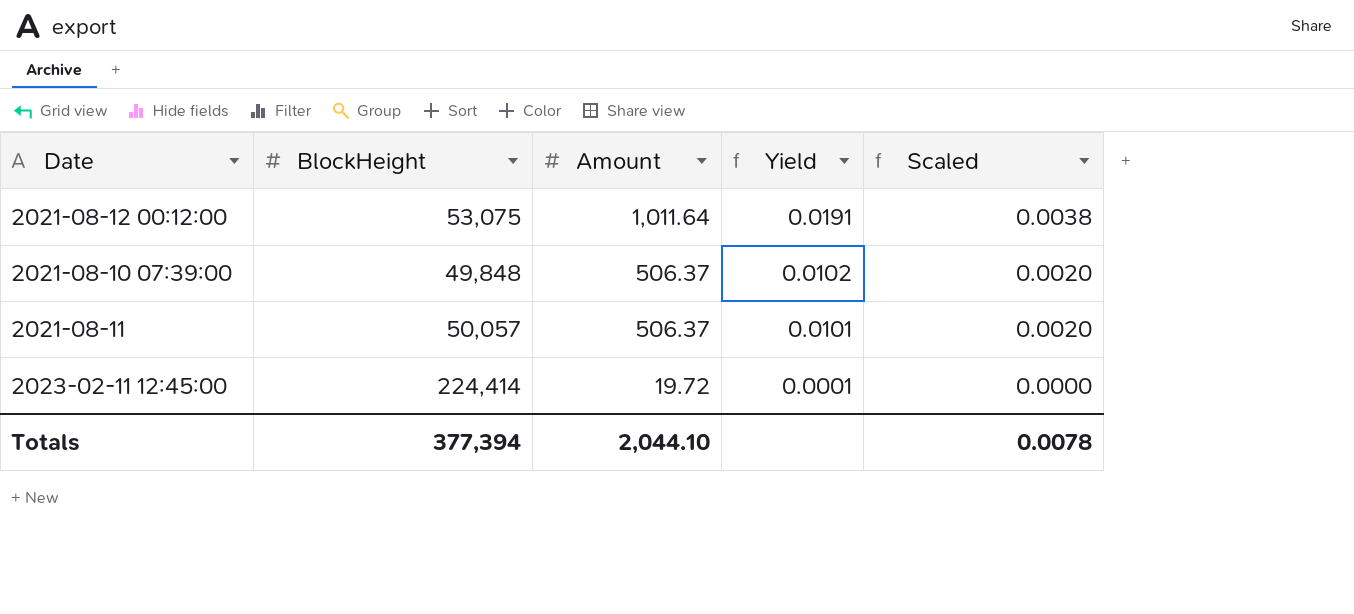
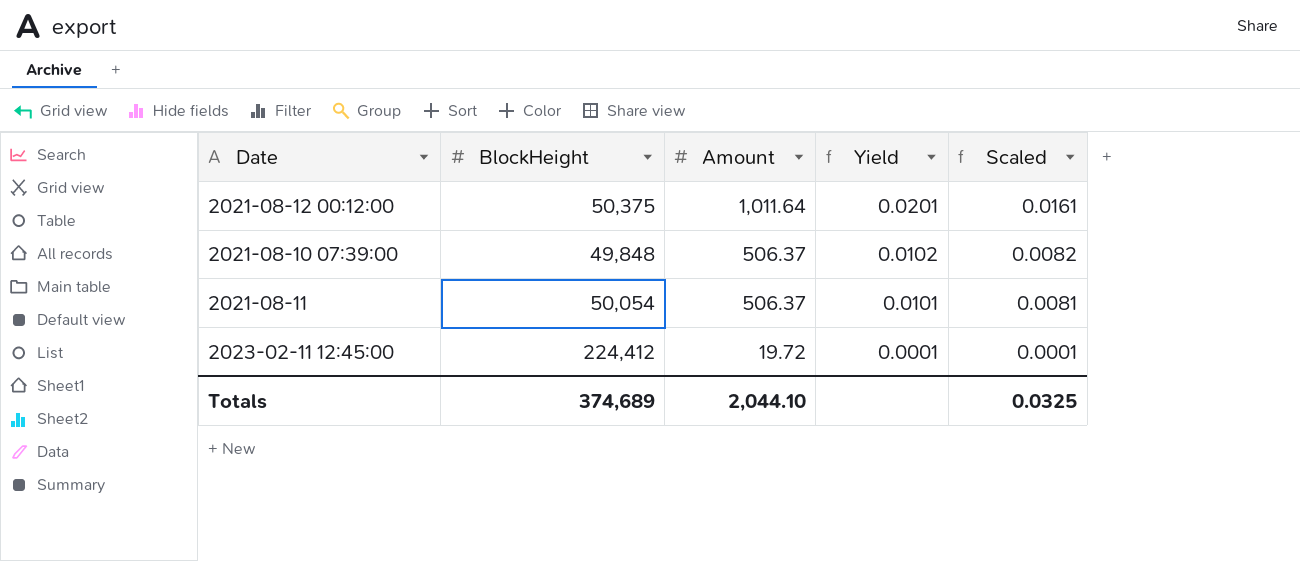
column Scaled | formula: [Yield] * 0.2 -> [Yield] * 0.8
2021-08-12 00:12:00 | BlockHeight: 53,075 -> 50,375
2021-08-12 00:12:00 | Yield: 0.0191 -> 0.0201
2021-08-11 | BlockHeight: 50,057 -> 50,054
2023-02-11 12:45:00 | BlockHeight: 224,414 -> 224,412
Totals | BlockHeight: 377,394 -> 374,689
Totals | Scaled: 0.0078 -> 0.0325

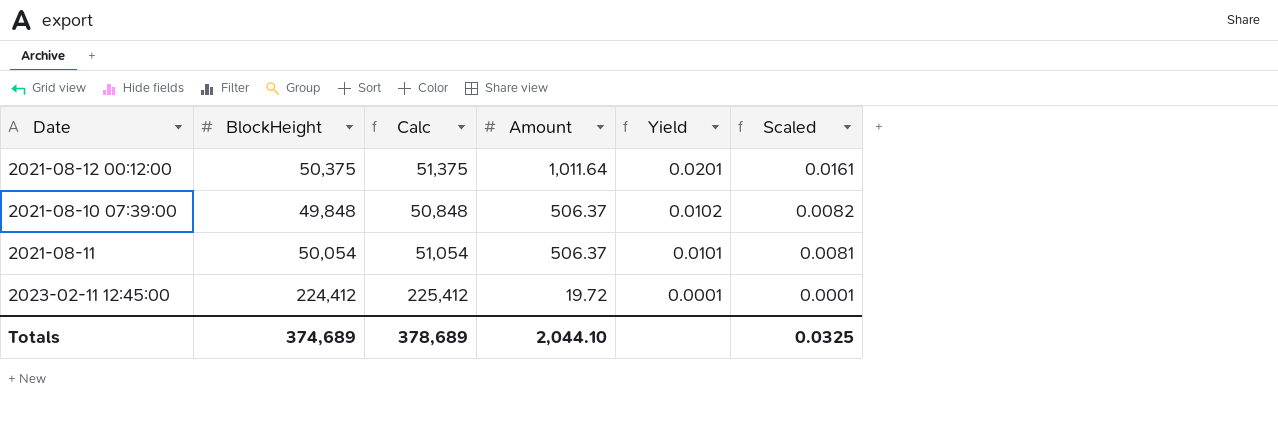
column Calc | formula: none -> [BlockHeight] + 1000

